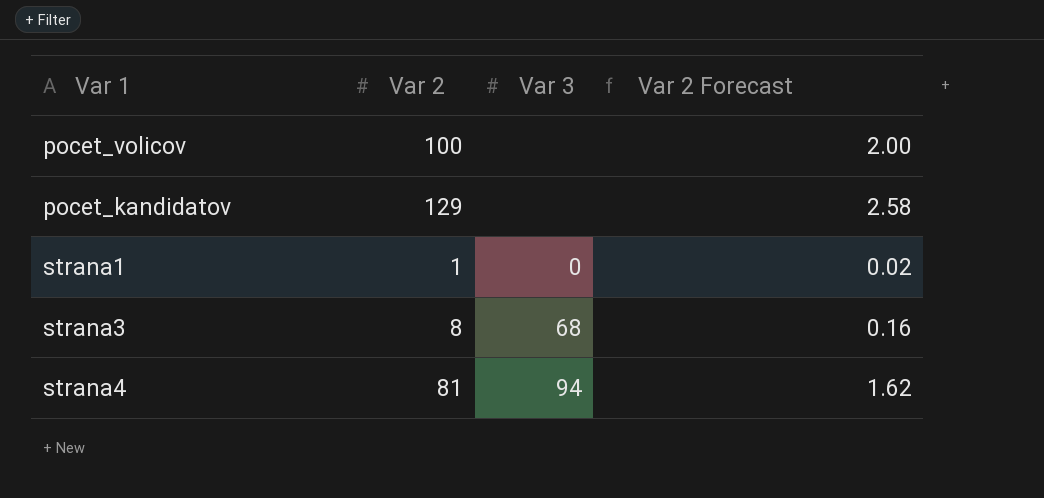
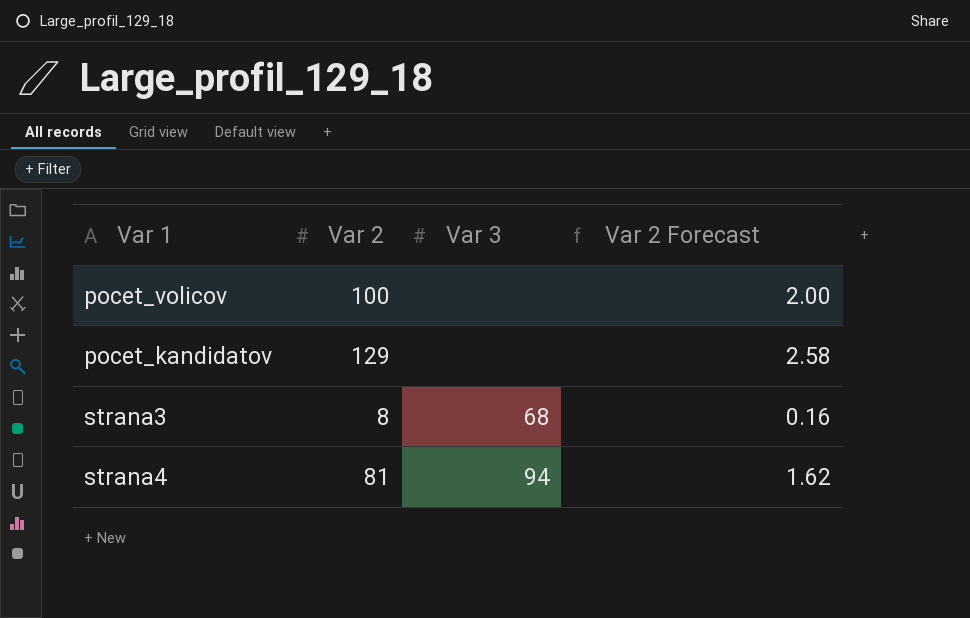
row strana1: 1 | 0 | 0.02 -> none

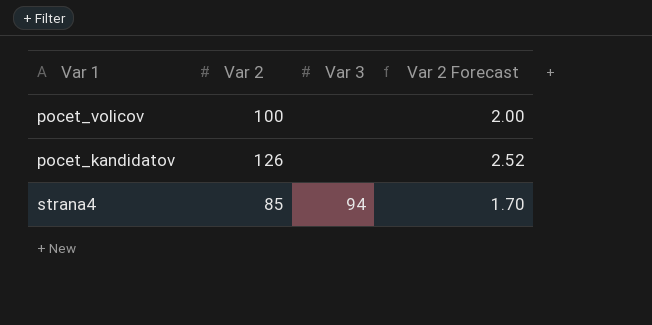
row strana3: 8 | 68 | 0.16 -> none
pocet_kandidatov | Var 2: 129 -> 126
pocet_kandidatov | Var 2 Forecast: 2.58 -> 2.52
strana4 | Var 2: 81 -> 85
strana4 | Var 2 Forecast: 1.62 -> 1.70

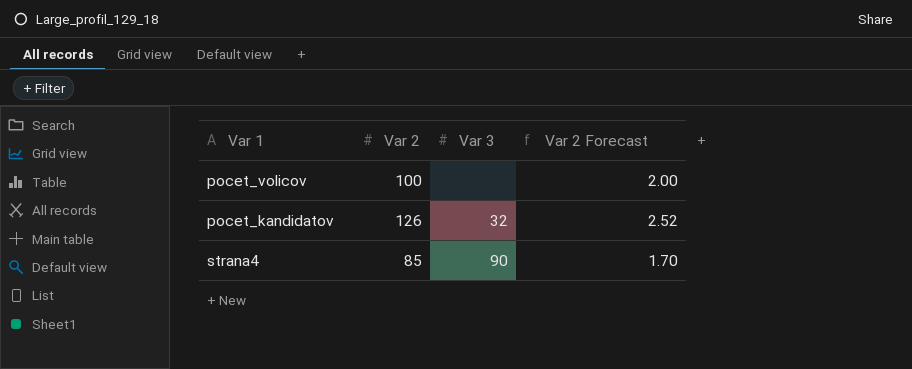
pocet_kandidatov | Var 3: none -> 32
strana4 | Var 3: 94 -> 90

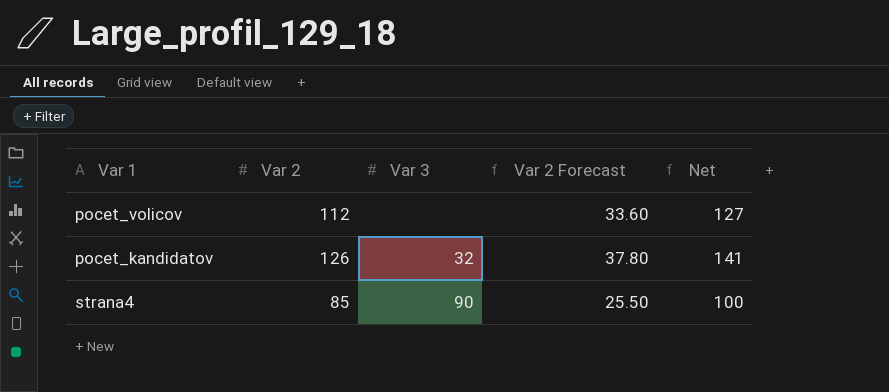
column Var 2 Forecast | formula: [Var 2] * 0.02 -> [Var 2] * 0.3
column Net | formula: none -> [Var 2] + 15
pocet_volicov | Var 2: 100 -> 112

